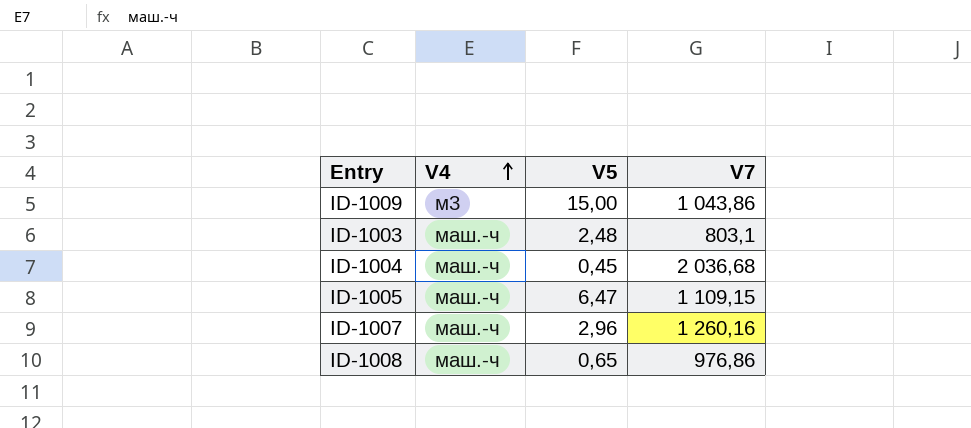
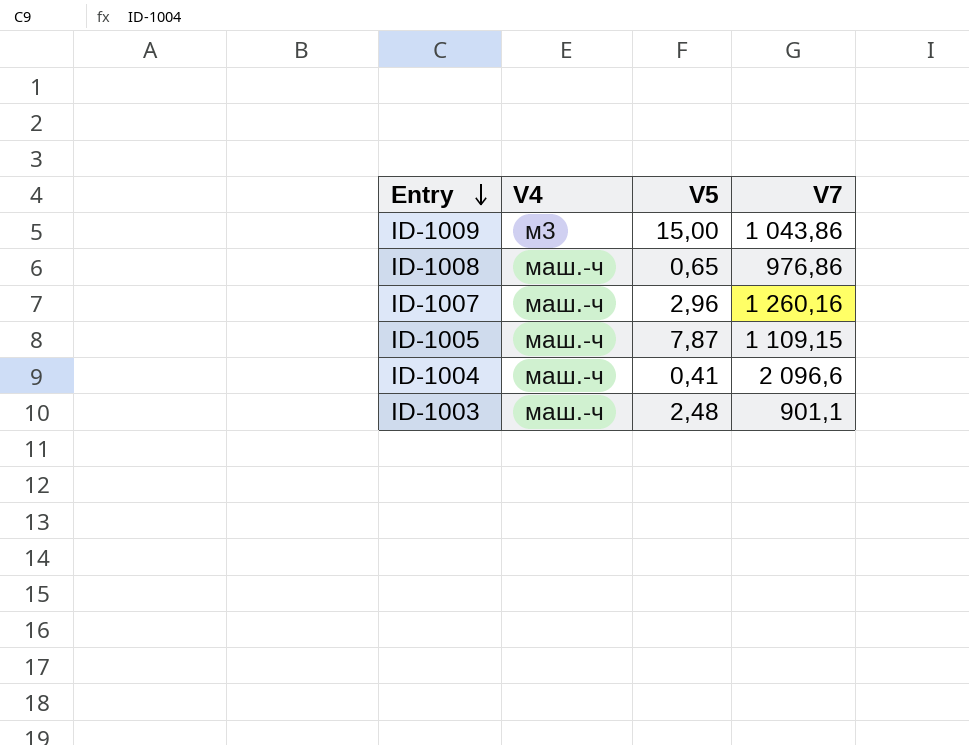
row order: V4 ascending -> Entry descending
ID-1005 | V5: 6,47 -> 7,87
ID-1004 | V5: 0,45 -> 0,41
ID-1004 | V7: 2 036,68 -> 2 096,6
ID-1003 | V7: 803,1 -> 901,1

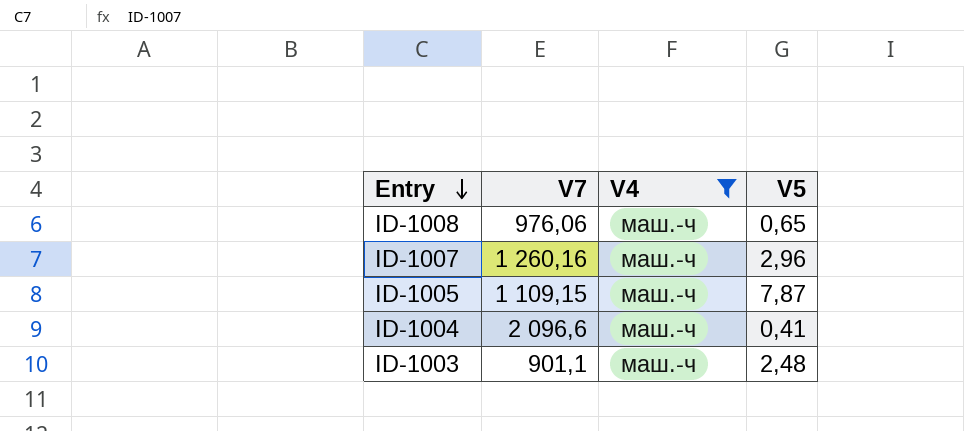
filter: none -> V4 = маш.-ч
column V7 | position: 4 -> 2
ID-1008 | V7: 976,86 -> 976,06

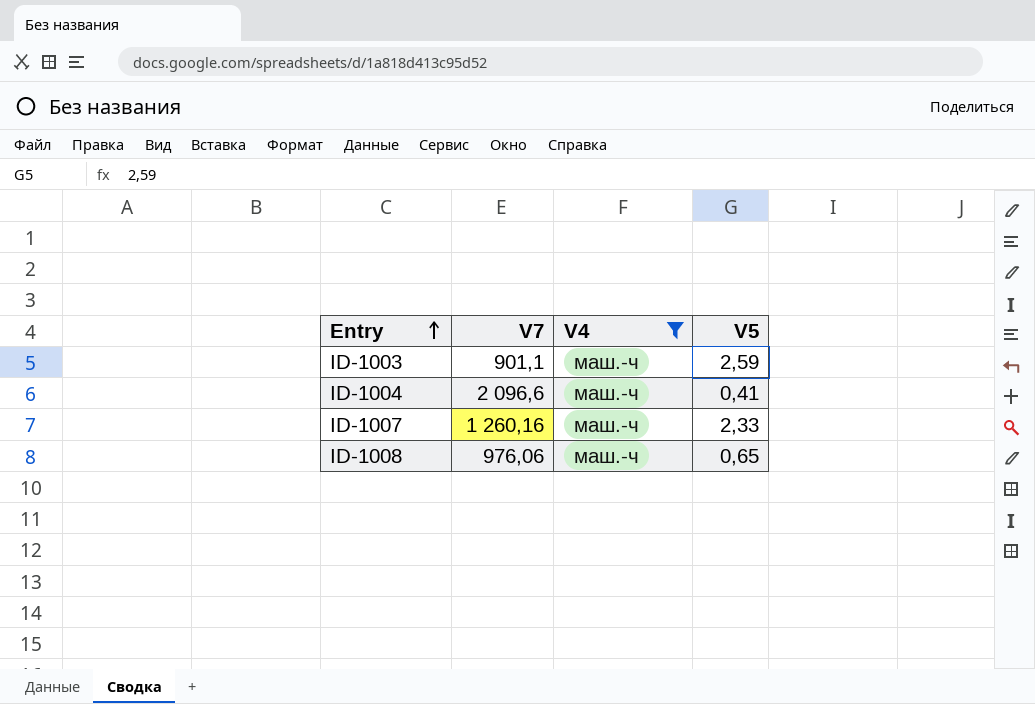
row order: Entry descending -> Entry ascending
row ID-1005: 1 109,15 | маш.-ч | 7,87 -> none
ID-1003 | V5: 2,48 -> 2,59
ID-1007 | V5: 2,96 -> 2,33

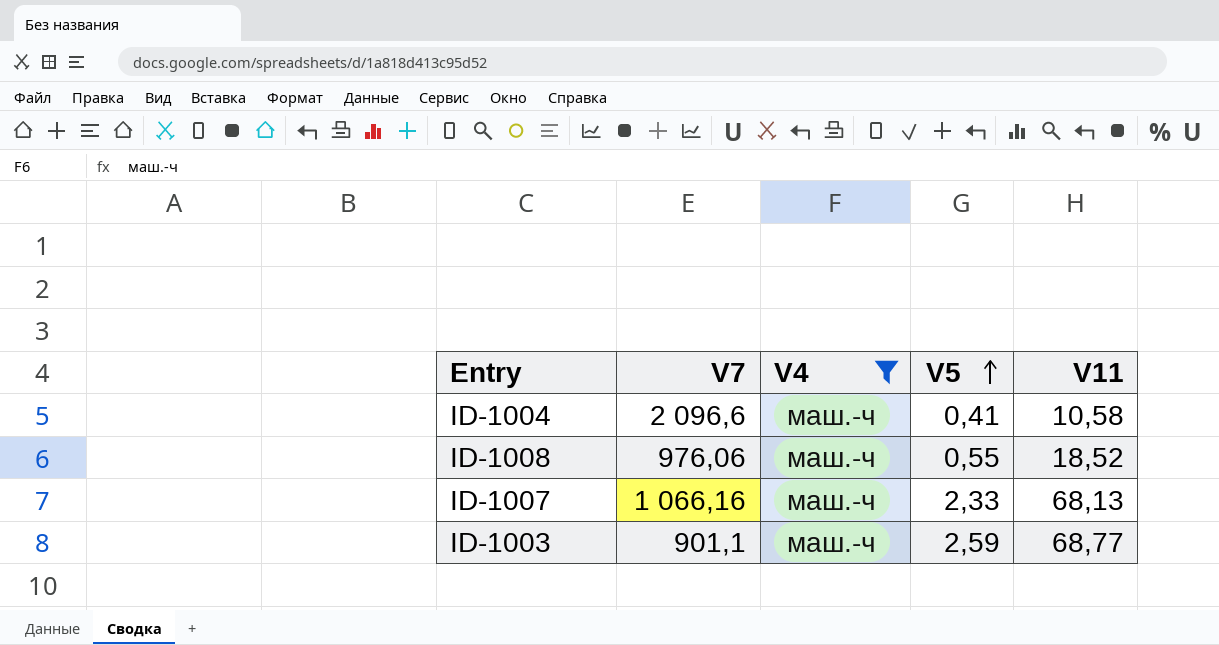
row order: Entry ascending -> V5 ascending
column V11 | position: none -> 5
ID-1008 | V5: 0,65 -> 0,55
ID-1007 | V7: 1 260,16 -> 1 066,16

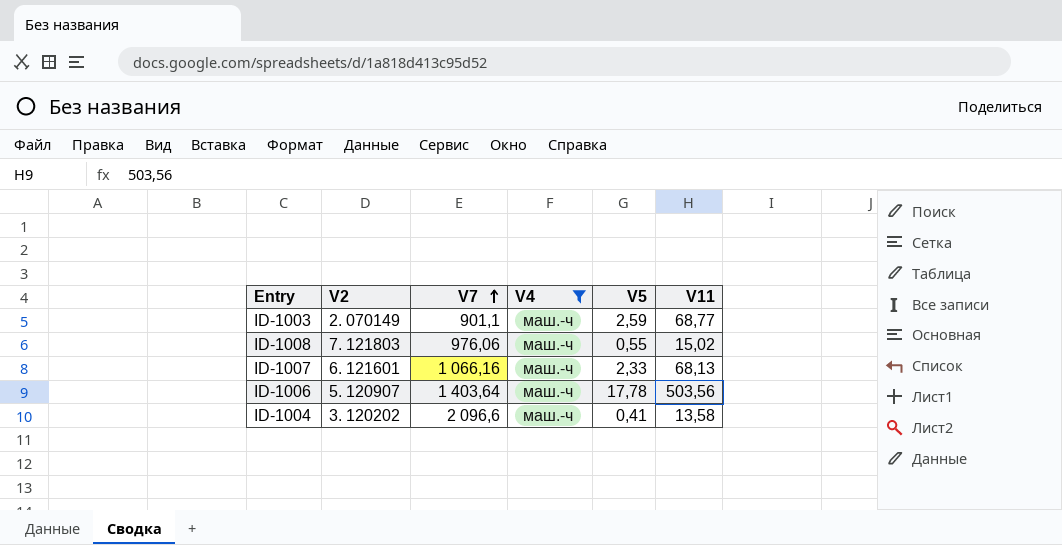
row order: V5 ascending -> V7 ascending
column V2 | position: none -> 2
ID-1008 | V11: 18,52 -> 15,02
row ID-1006: none -> 5. 120907 | 1 403,64 | маш.-ч | 17,78 | 503,56
ID-1004 | V11: 10,58 -> 13,58

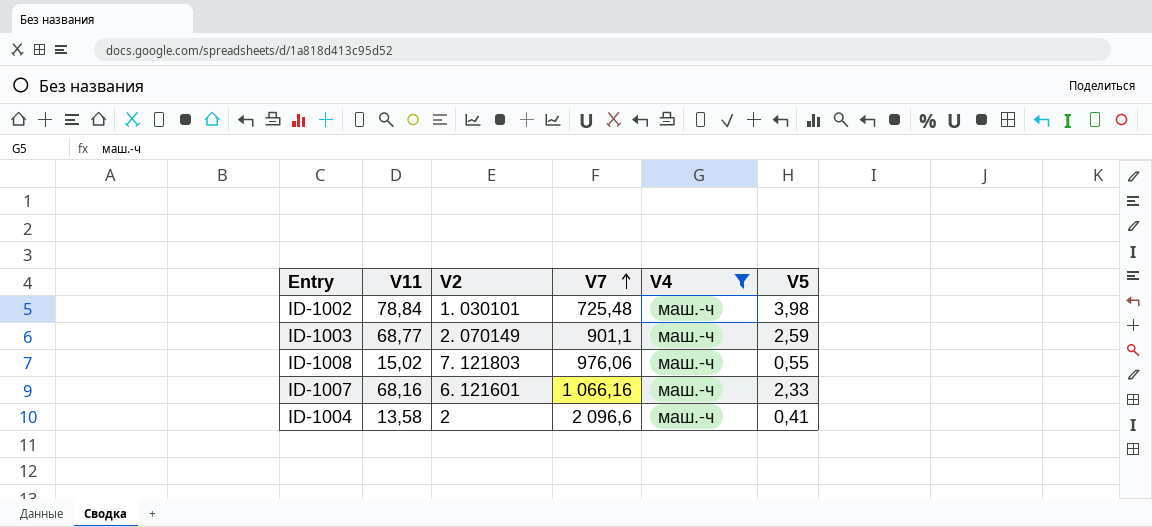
column V11 | position: 6 -> 2
row ID-1006: 5. 120907 | 1 403,64 | маш.-ч | 17,78 | 503,56 -> none
row ID-1002: none -> 78,84 | 1. 030101 | 725,48 | маш.-ч | 3,98
ID-1007 | V11: 68,13 -> 68,16
ID-1004 | V2: 3. 120202 -> 2

